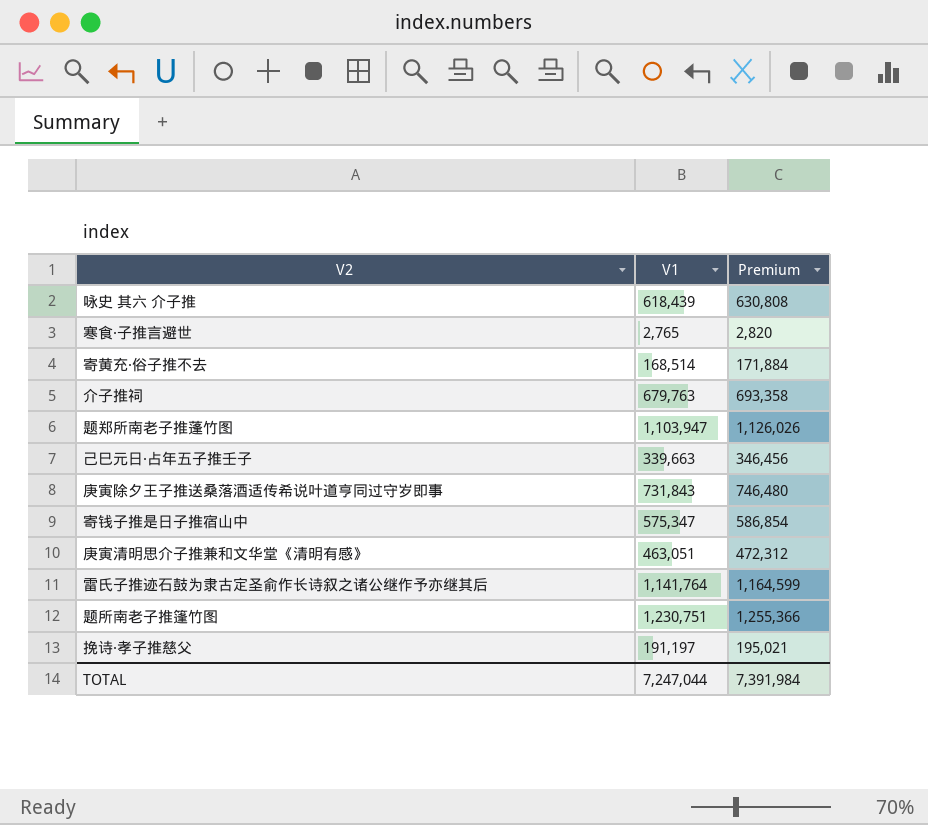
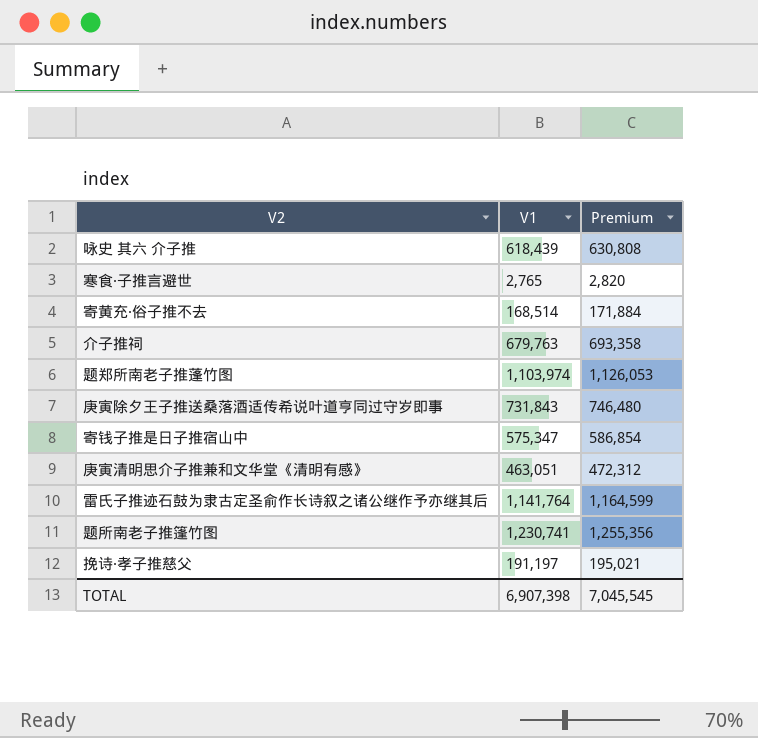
row 己巳元日·占年五子推壬子: 339,663 | 346,456 -> none
题郑所南老子推蓬竹图 | V1: 1,103,947 -> 1,103,974
题郑所南老子推蓬竹图 | Premium: 1,126,026 -> 1,126,053
题所南老子推篷竹图 | V1: 1,230,751 -> 1,230,741
题所南老子推篷竹图 | Premium: 1,255,366 -> 1,255,356
TOTAL | V1: 7,247,044 -> 6,907,398
TOTAL | Premium: 7,391,984 -> 7,045,545

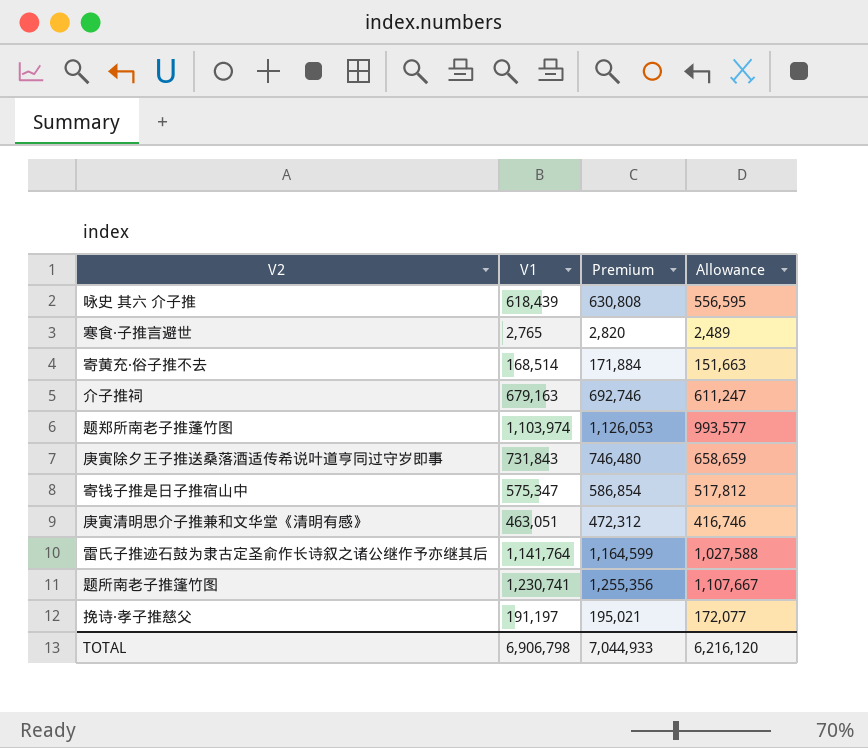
column Allowance | formula: none -> [V1] * 0.9
介子推祠 | V1: 679,763 -> 679,163
介子推祠 | Premium: 693,358 -> 692,746
TOTAL | V1: 6,907,398 -> 6,906,798
TOTAL | Premium: 7,045,545 -> 7,044,933

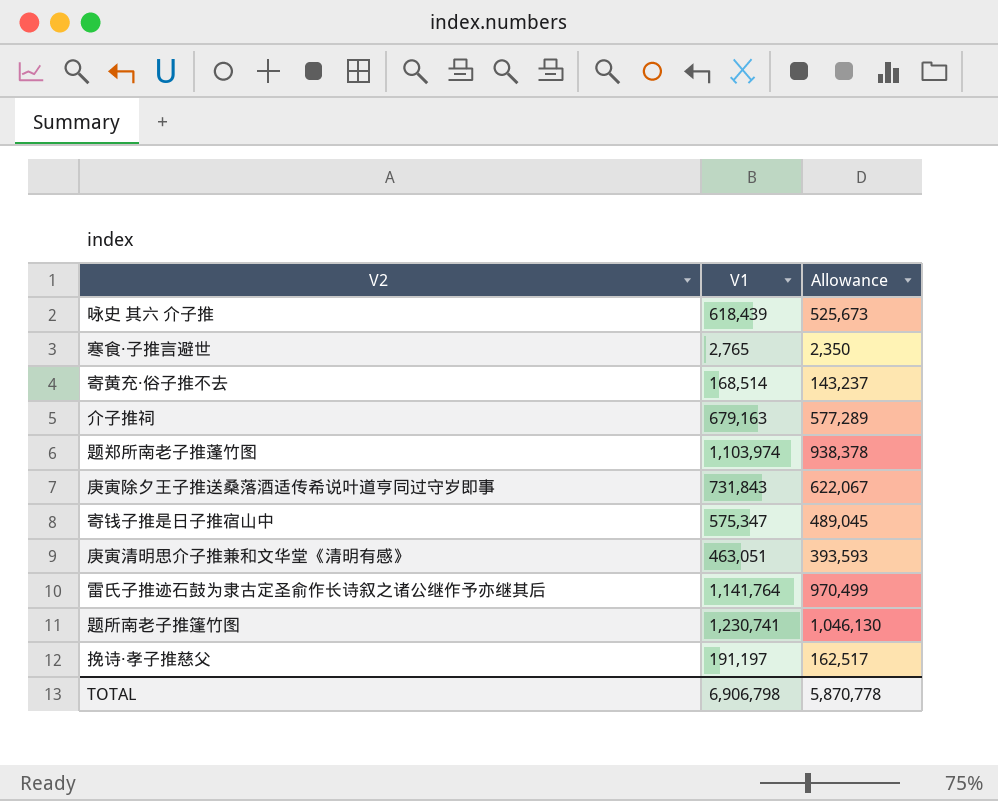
column Premium | formula: [V1] * 1.02 -> none
column Allowance | formula: [V1] * 0.9 -> [V1] * 0.85
TOTAL | Allowance: 6,216,120 -> 5,870,778

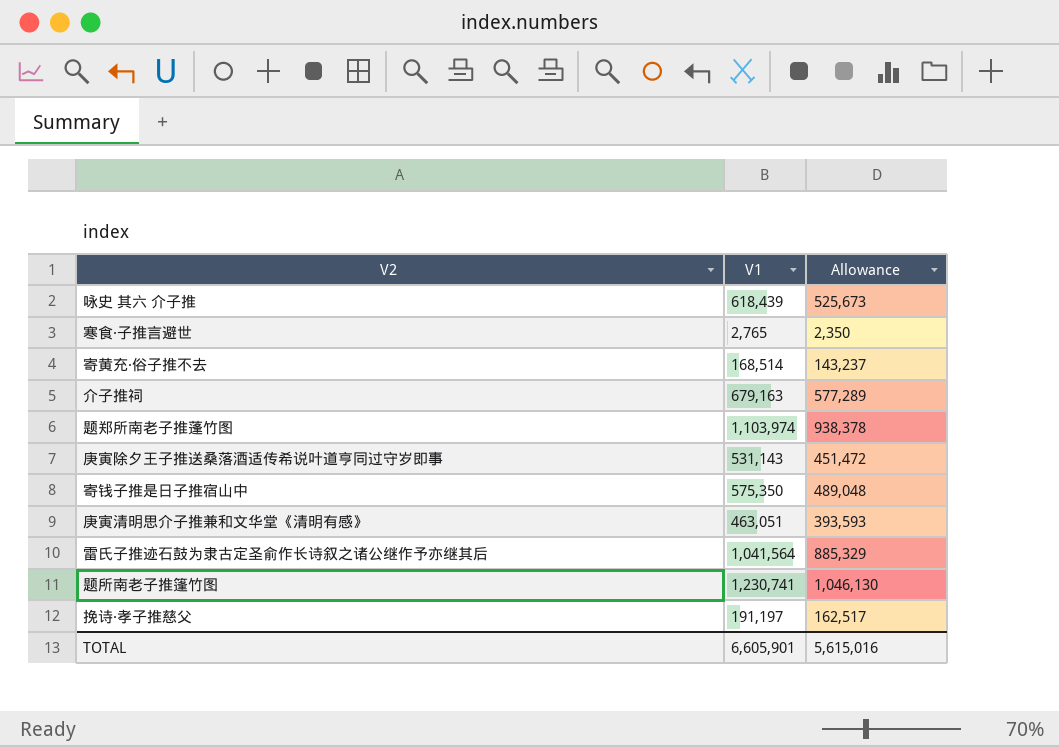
庚寅除夕王子推送桑落酒适传希说叶道亨同过守岁即事 | V1: 731,843 -> 531,143
庚寅除夕王子推送桑落酒适传希说叶道亨同过守岁即事 | Allowance: 622,067 -> 451,472
寄钱子推是日子推宿山中 | V1: 575,347 -> 575,350
寄钱子推是日子推宿山中 | Allowance: 489,045 -> 489,048
雷氏子推迹石鼓为隶古定圣俞作长诗叙之诸公继作予亦继其后 | V1: 1,141,764 -> 1,041,564
雷氏子推迹石鼓为隶古定圣俞作长诗叙之诸公继作予亦继其后 | Allowance: 970,499 -> 885,329
TOTAL | V1: 6,906,798 -> 6,605,901
TOTAL | Allowance: 5,870,778 -> 5,615,016

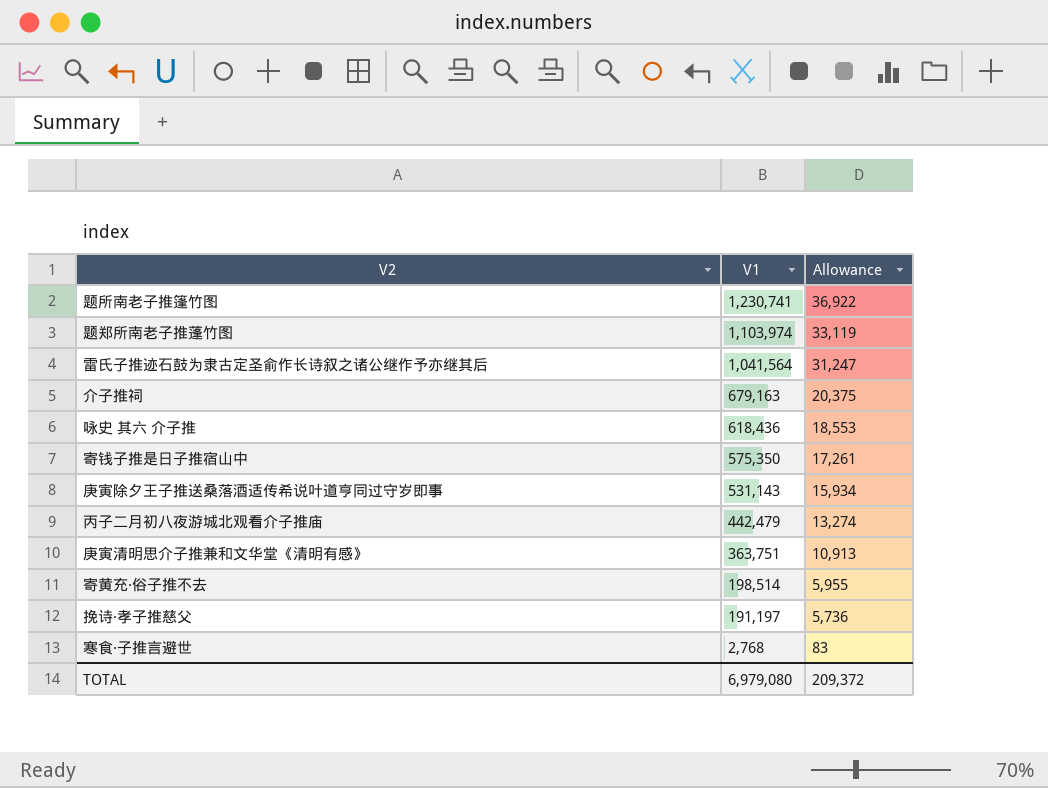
row order: none -> V1 descending
column Allowance | formula: [V1] * 0.85 -> [V1] * 0.03
咏史 其六 介子推 | V1: 618,439 -> 618,436
row 丙子二月初八夜游城北观看介子推庙: none -> 442,479 | 13,274
庚寅清明思介子推兼和文华堂《清明有感》 | V1: 463,051 -> 363,751
寄黄充·俗子推不去 | V1: 168,514 -> 198,514
寒食·子推言避世 | V1: 2,765 -> 2,768
TOTAL | V1: 6,605,901 -> 6,979,080
TOTAL | Allowance: 5,615,016 -> 209,372

